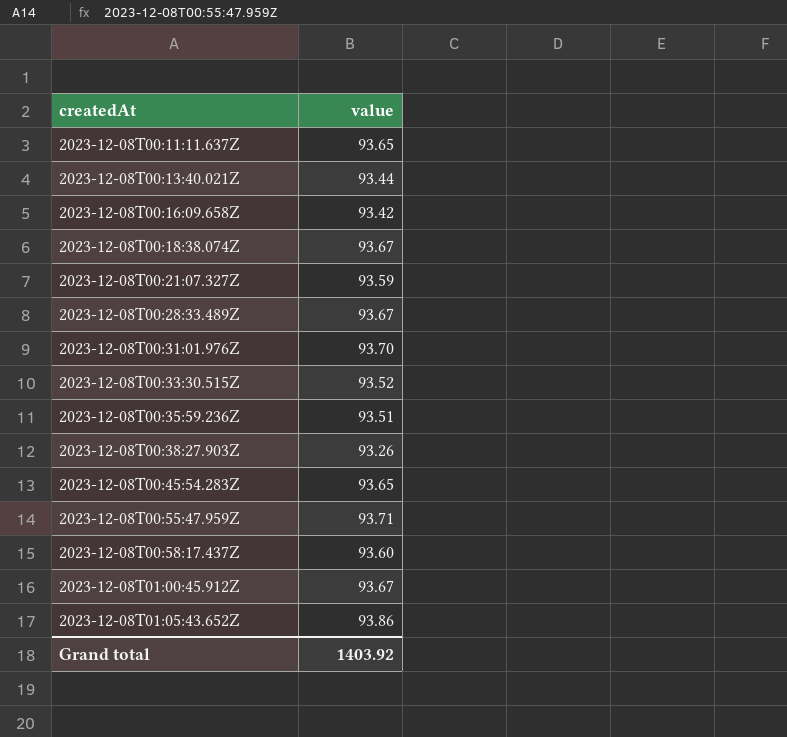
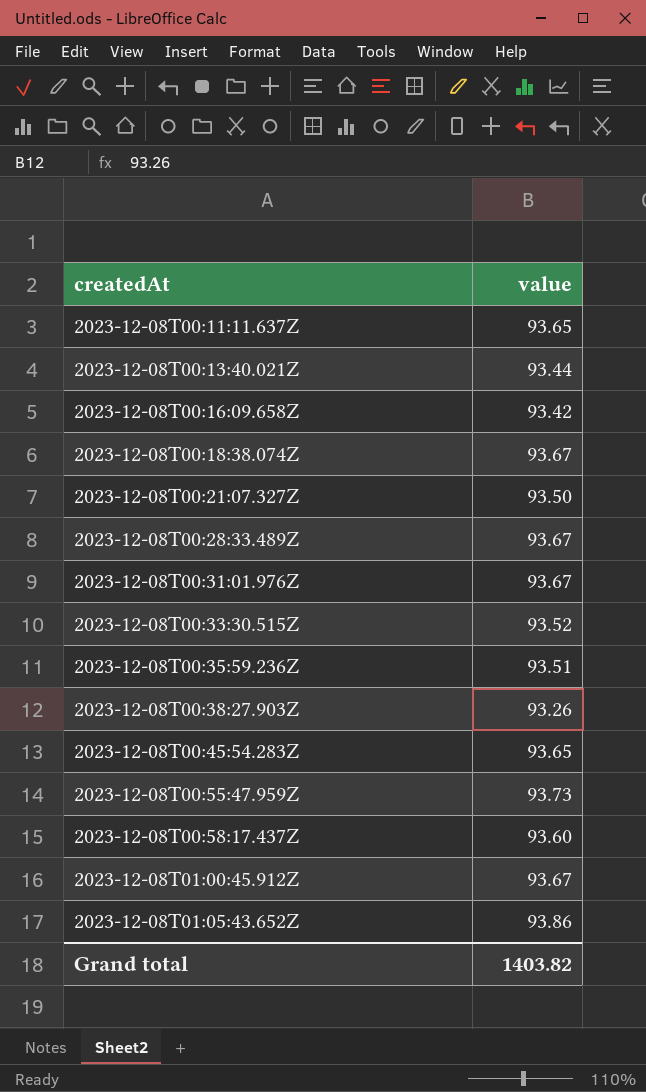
2023-12-08T00:21:07.327Z | value: 93.59 -> 93.50
2023-12-08T00:31:01.976Z | value: 93.70 -> 93.67
2023-12-08T00:55:47.959Z | value: 93.71 -> 93.73
Grand total | value: 1403.92 -> 1403.82

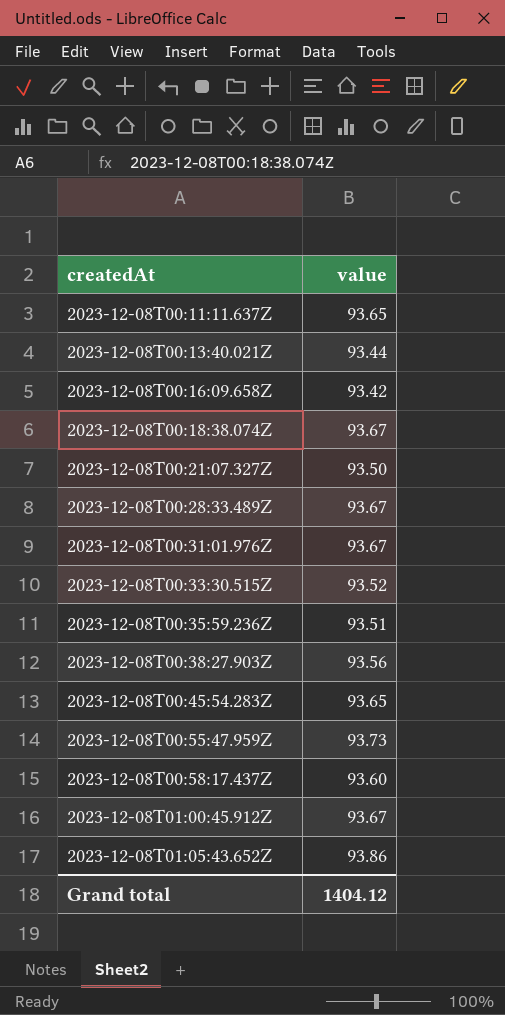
2023-12-08T00:38:27.903Z | value: 93.26 -> 93.56
Grand total | value: 1403.82 -> 1404.12

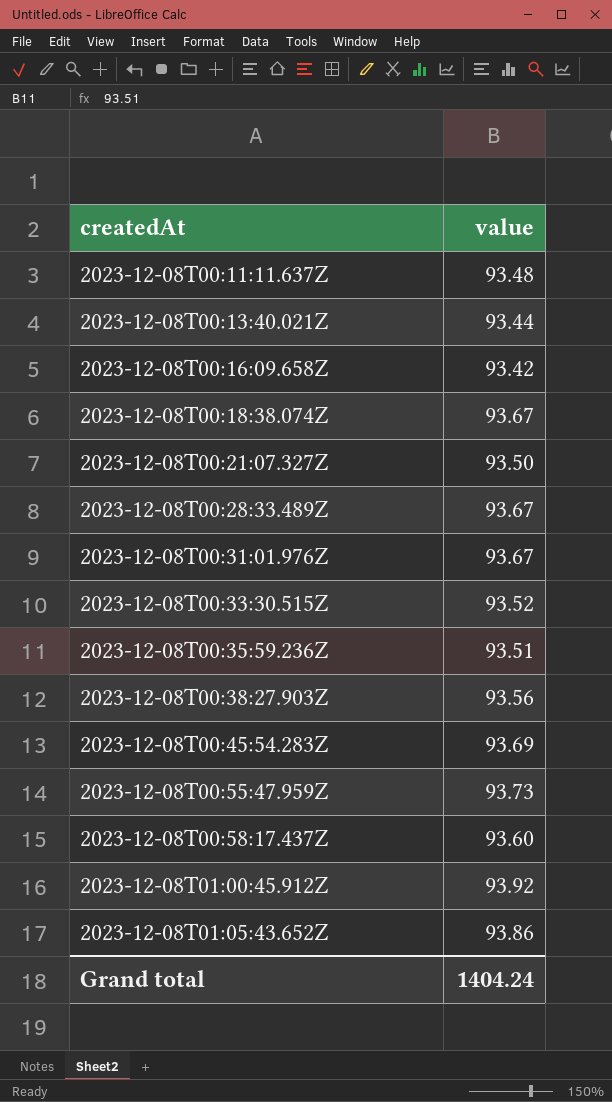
2023-12-08T00:11:11.637Z | value: 93.65 -> 93.48
2023-12-08T00:45:54.283Z | value: 93.65 -> 93.69
2023-12-08T01:00:45.912Z | value: 93.67 -> 93.92
Grand total | value: 1404.12 -> 1404.24

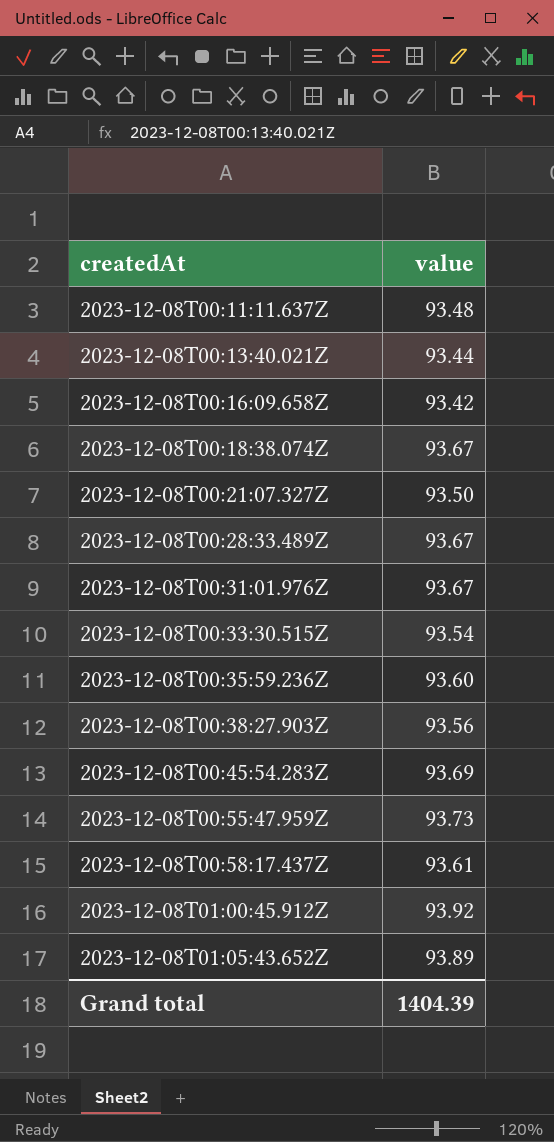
2023-12-08T00:33:30.515Z | value: 93.52 -> 93.54
2023-12-08T00:35:59.236Z | value: 93.51 -> 93.60
2023-12-08T00:58:17.437Z | value: 93.60 -> 93.61
2023-12-08T01:05:43.652Z | value: 93.86 -> 93.89
Grand total | value: 1404.24 -> 1404.39

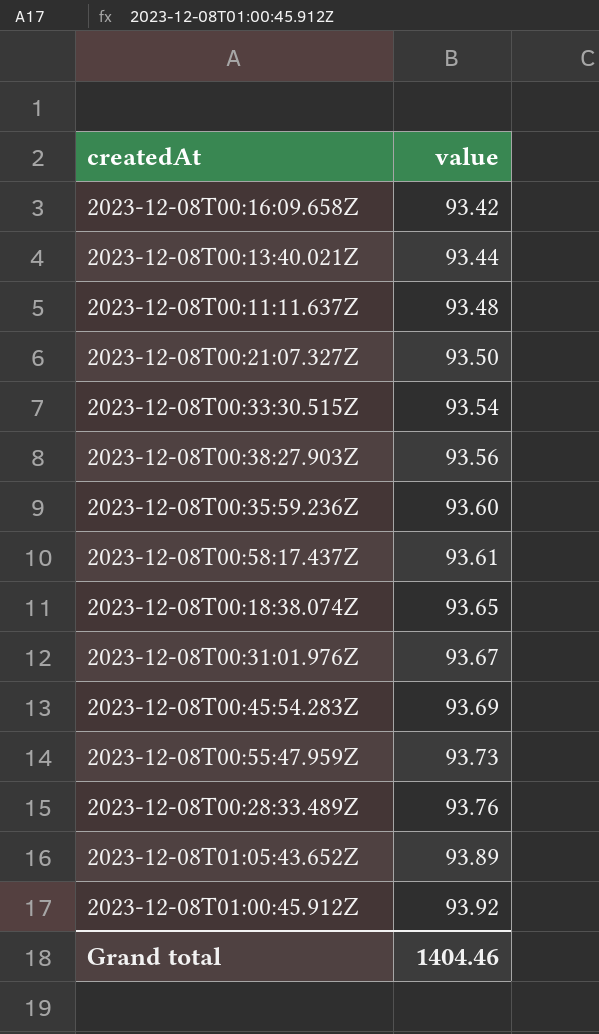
row order: createdAt ascending -> value ascending
2023-12-08T00:18:38.074Z | value: 93.67 -> 93.65
2023-12-08T00:28:33.489Z | value: 93.67 -> 93.76
Grand total | value: 1404.39 -> 1404.46

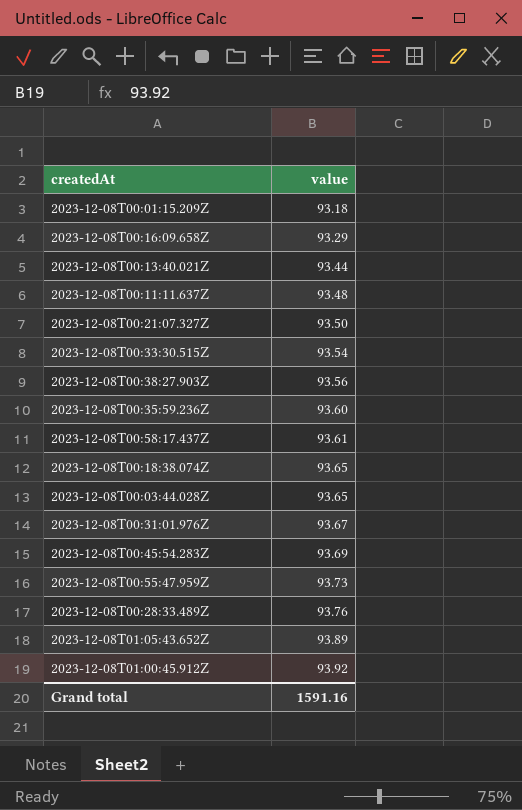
row 2023-12-08T00:01:15.209Z: none -> 93.18
2023-12-08T00:16:09.658Z | value: 93.42 -> 93.29
row 2023-12-08T00:03:44.028Z: none -> 93.65
Grand total | value: 1404.46 -> 1591.16

